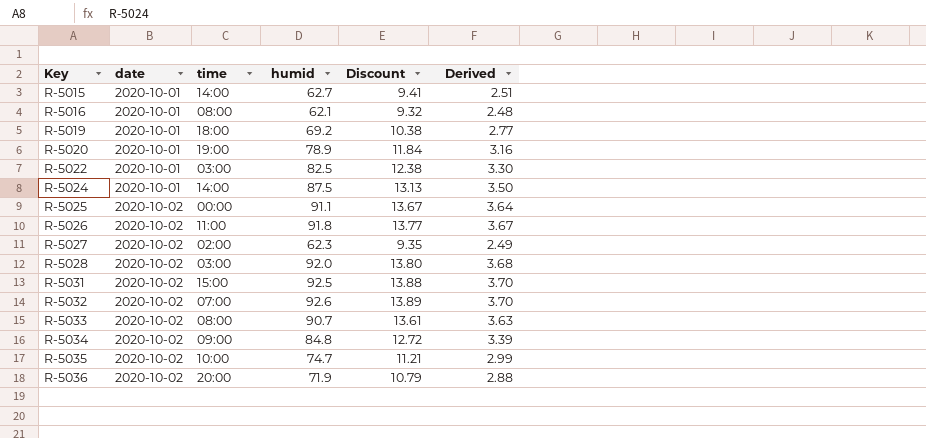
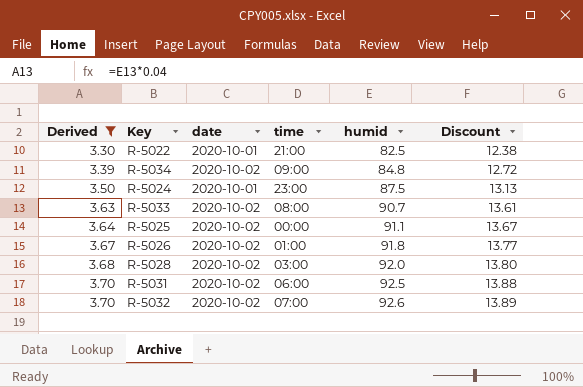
filter: none -> Derived >= 3.30
row order: Key ascending -> Derived ascending
column Derived | position: 6 -> 1
R-5022 | time: 03:00 -> 21:00
R-5024 | time: 14:00 -> 23:00
R-5026 | time: 11:00 -> 01:00
R-5031 | time: 15:00 -> 06:00

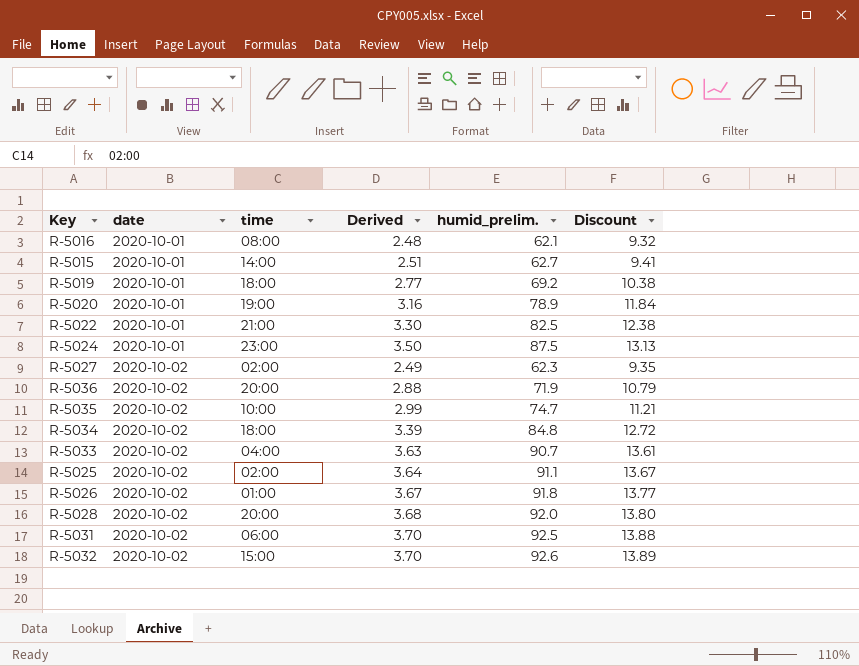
filter: Derived >= 3.30 -> none
row order: Derived ascending -> date ascending
column Derived | position: 1 -> 4
column name: humid -> humid_prelim.
R-5034 | time: 09:00 -> 18:00
R-5033 | time: 08:00 -> 04:00
R-5025 | time: 00:00 -> 02:00
R-5028 | time: 03:00 -> 20:00
R-5032 | time: 07:00 -> 15:00

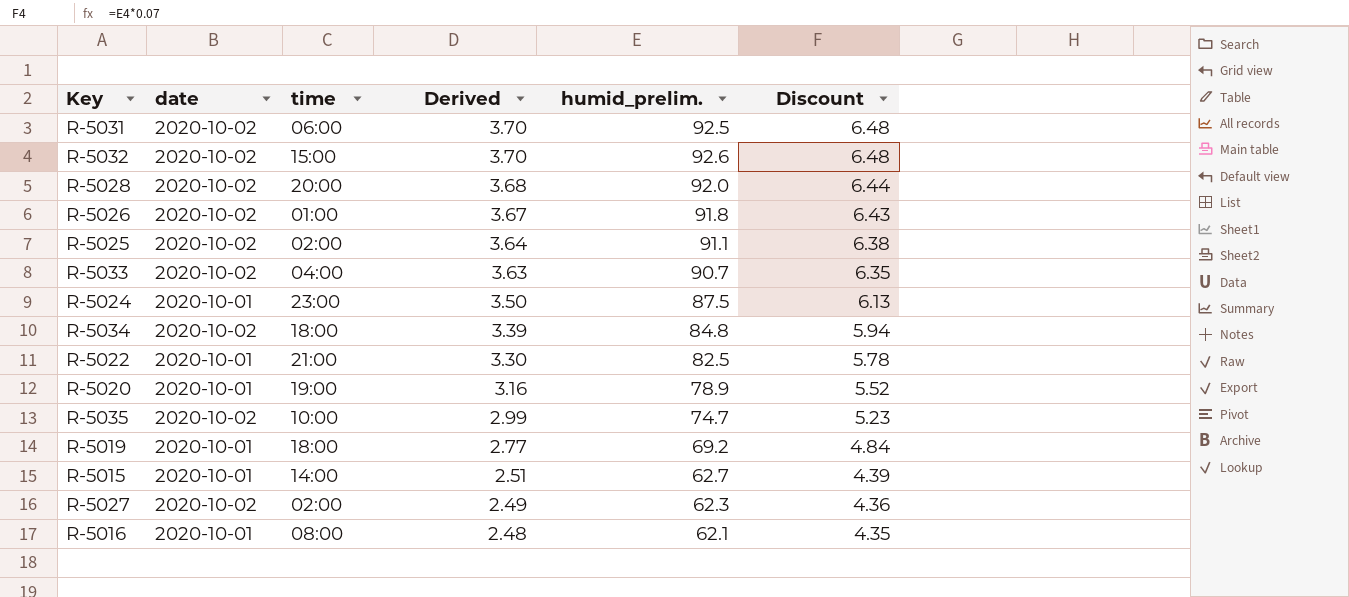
row order: date ascending -> Derived descending
column Discount | formula: [humid_prelim.] * 0.15 -> [humid_prelim.] * 0.07
row R-5036: 2020-10-02 | 20:00 | 2.88 | 71.9 | 10.79 -> none

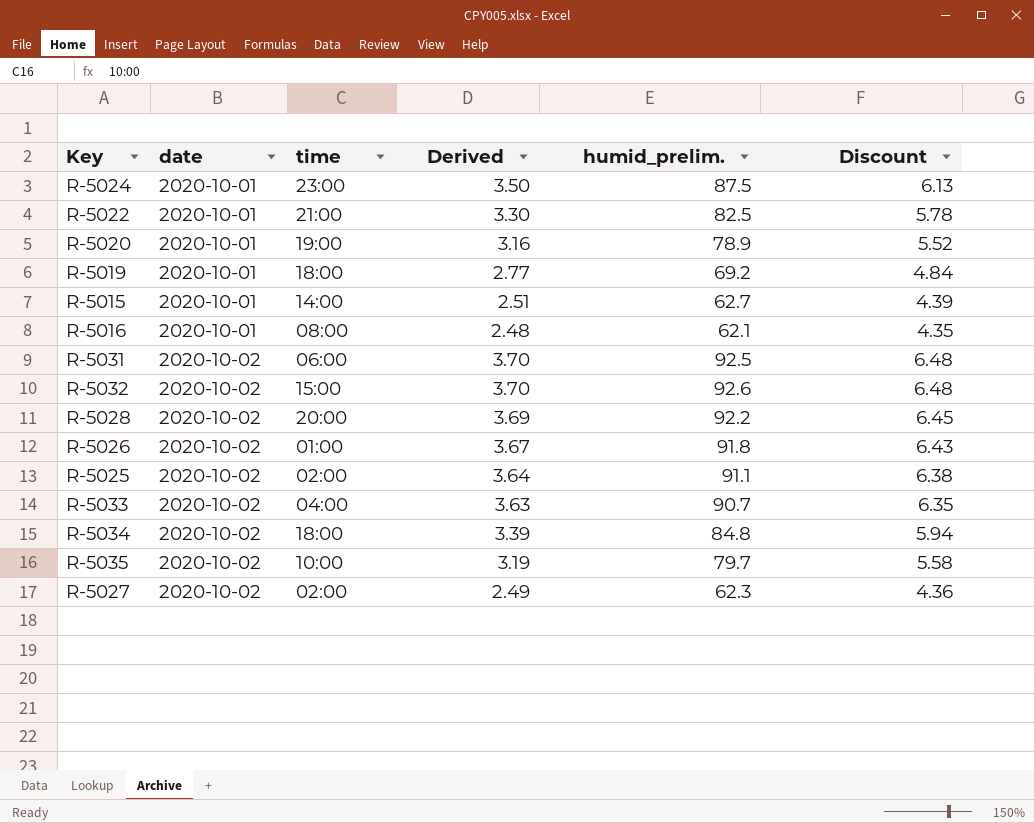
row order: Derived descending -> date ascending
R-5028 | Derived: 3.68 -> 3.69
R-5028 | humid_prelim.: 92.0 -> 92.2
R-5028 | Discount: 6.44 -> 6.45
R-5035 | Derived: 2.99 -> 3.19
R-5035 | humid_prelim.: 74.7 -> 79.7
R-5035 | Discount: 5.23 -> 5.58

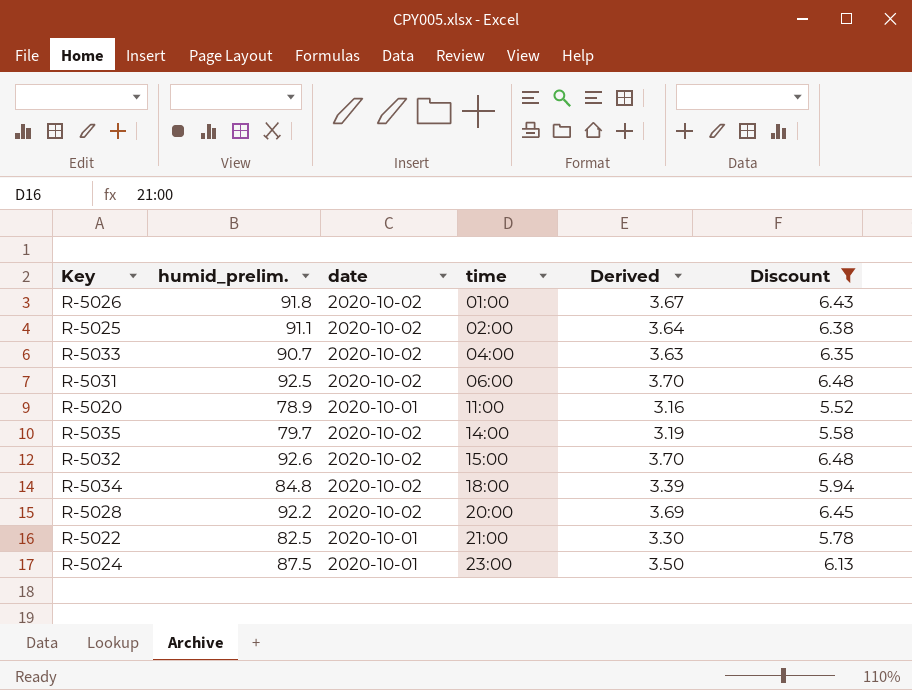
filter: none -> Discount >= 5.52
row order: date ascending -> time ascending
column humid_prelim. | position: 5 -> 2
R-5020 | time: 19:00 -> 11:00
R-5035 | time: 10:00 -> 14:00

